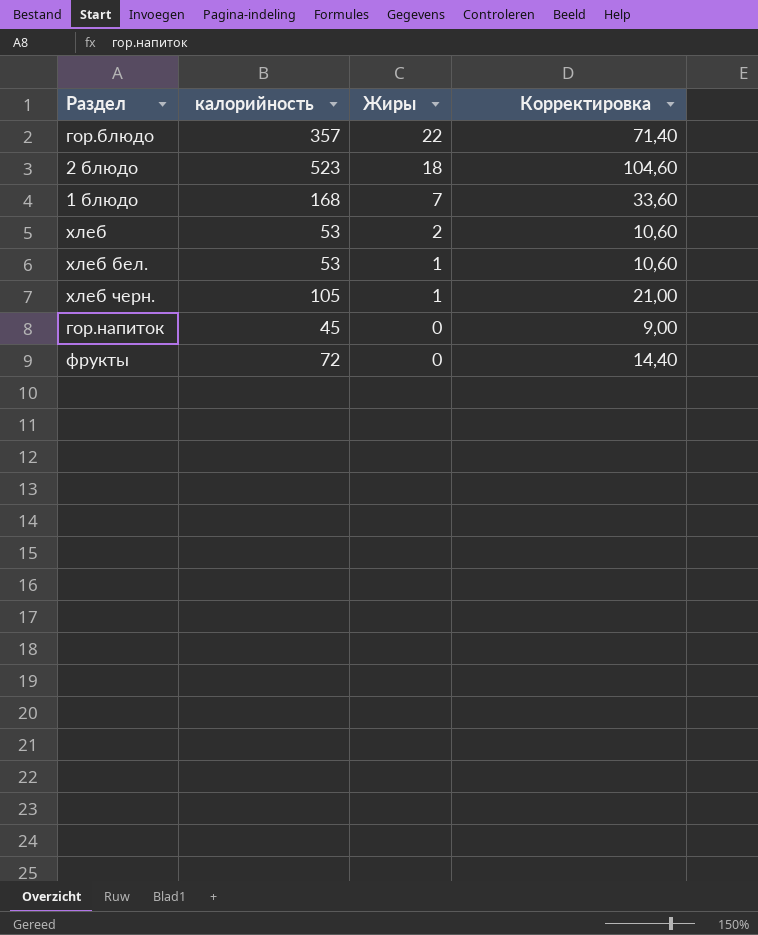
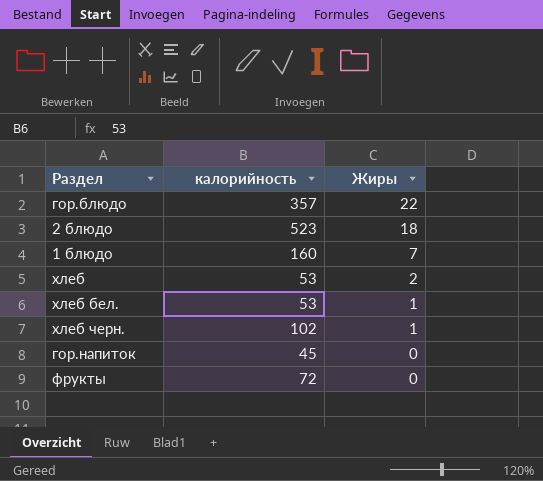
column Корректировка | formula: [калорийность] * 0,2 -> none
1 блюдо | калорийность: 168 -> 160
хлеб черн. | калорийность: 105 -> 102

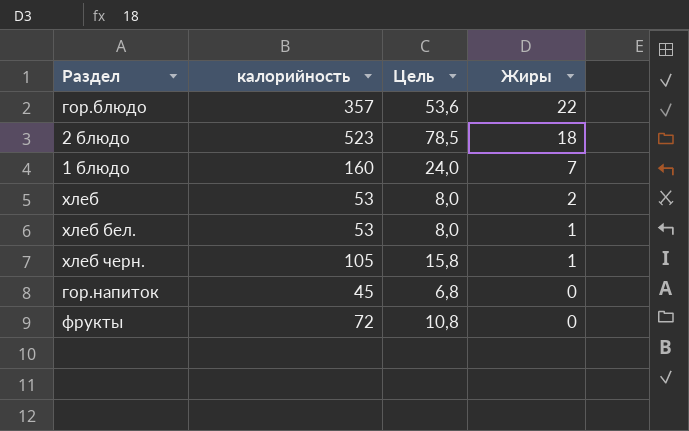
column Цель | formula: none -> [калорийность] * 0,15
хлеб черн. | калорийность: 102 -> 105

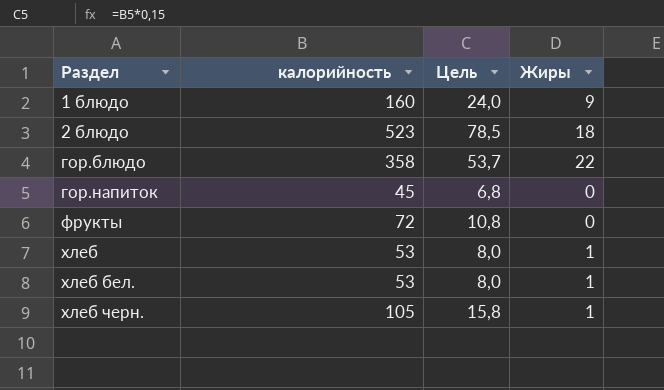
row order: Жиры descending -> Раздел ascending
1 блюдо | Жиры: 7 -> 9
гор.блюдо | калорийность: 357 -> 358
гор.блюдо | Цель: 53,6 -> 53,7
хлеб | Жиры: 2 -> 1

